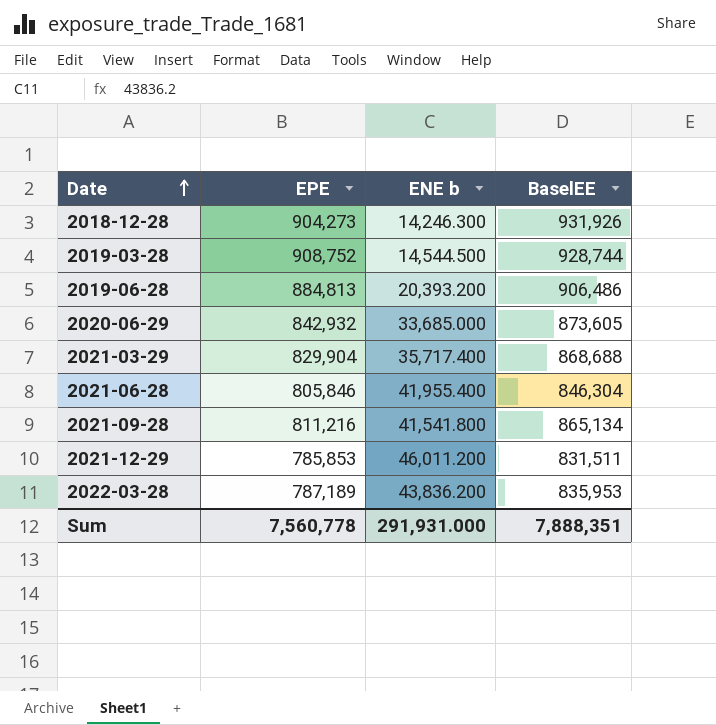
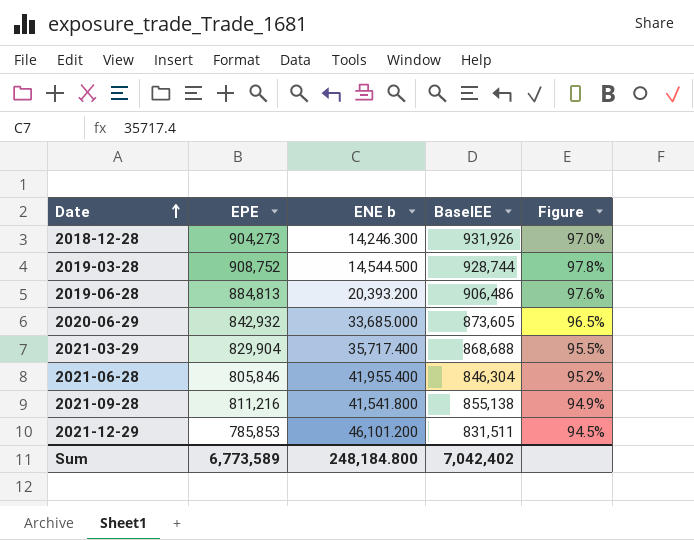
column Figure | formula: none -> [EPE] / [BaselEE]
row 2022-03-28: 787,189 | 43,836.200 | 835,953 -> none
2021-09-28 | BaselEE: 865,134 -> 855,138
2021-12-29 | ENE b: 46,011.200 -> 46,101.200
Sum | EPE: 7,560,778 -> 6,773,589
Sum | ENE b: 291,931.000 -> 248,184.800
Sum | BaselEE: 7,888,351 -> 7,042,402

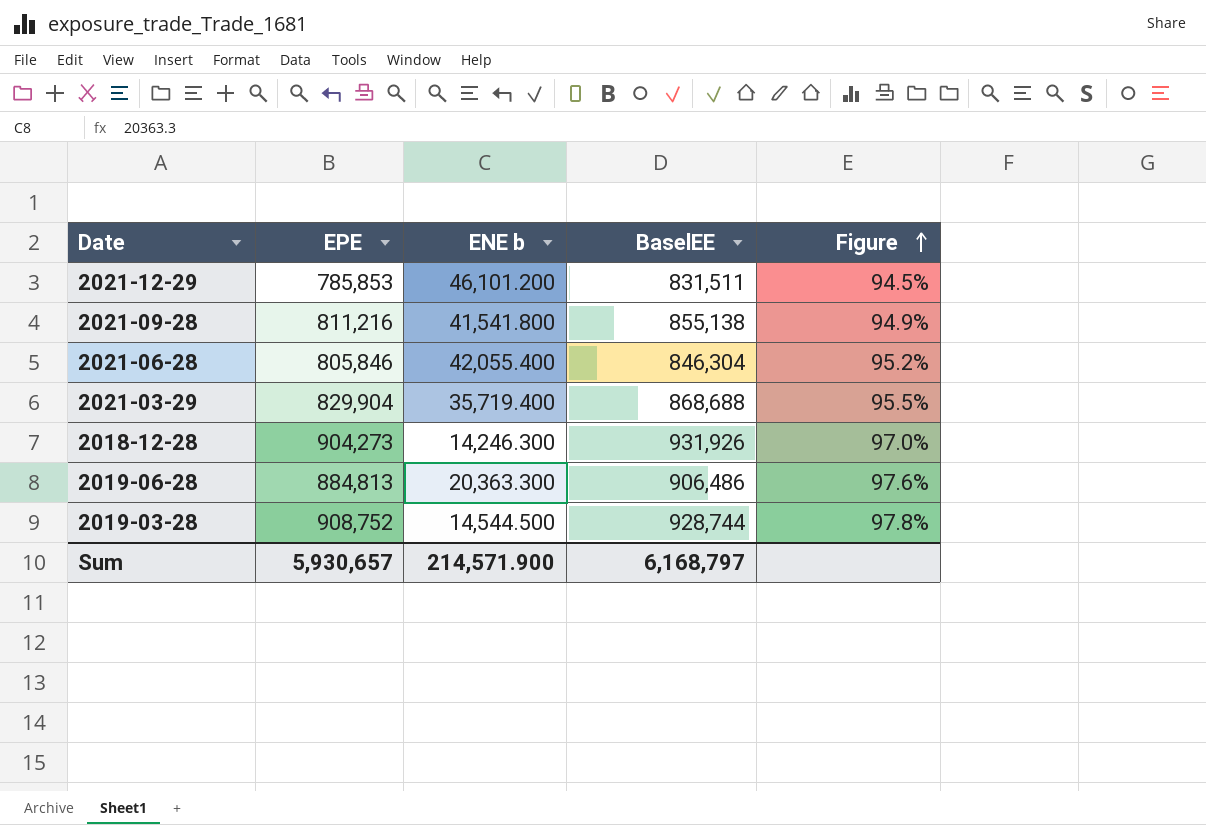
row order: Date ascending -> Figure ascending
row 2020-06-29: 842,932 | 33,685.000 | 873,605 | 96.5% -> none
2021-06-28 | ENE b: 41,955.400 -> 42,055.400
2021-03-29 | ENE b: 35,717.400 -> 35,719.400
2019-06-28 | ENE b: 20,393.200 -> 20,363.300
Sum | EPE: 6,773,589 -> 5,930,657
Sum | ENE b: 248,184.800 -> 214,571.900
Sum | BaselEE: 7,042,402 -> 6,168,797

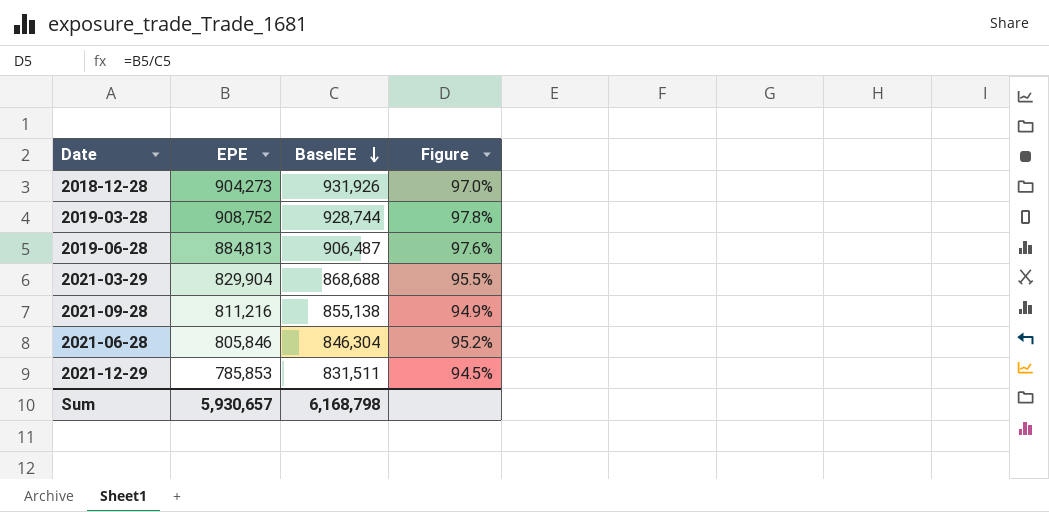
row order: Figure ascending -> BaselEE descending
column ENE b | position: 3 -> none
2019-06-28 | BaselEE: 906,486 -> 906,487
Sum | BaselEE: 6,168,797 -> 6,168,798

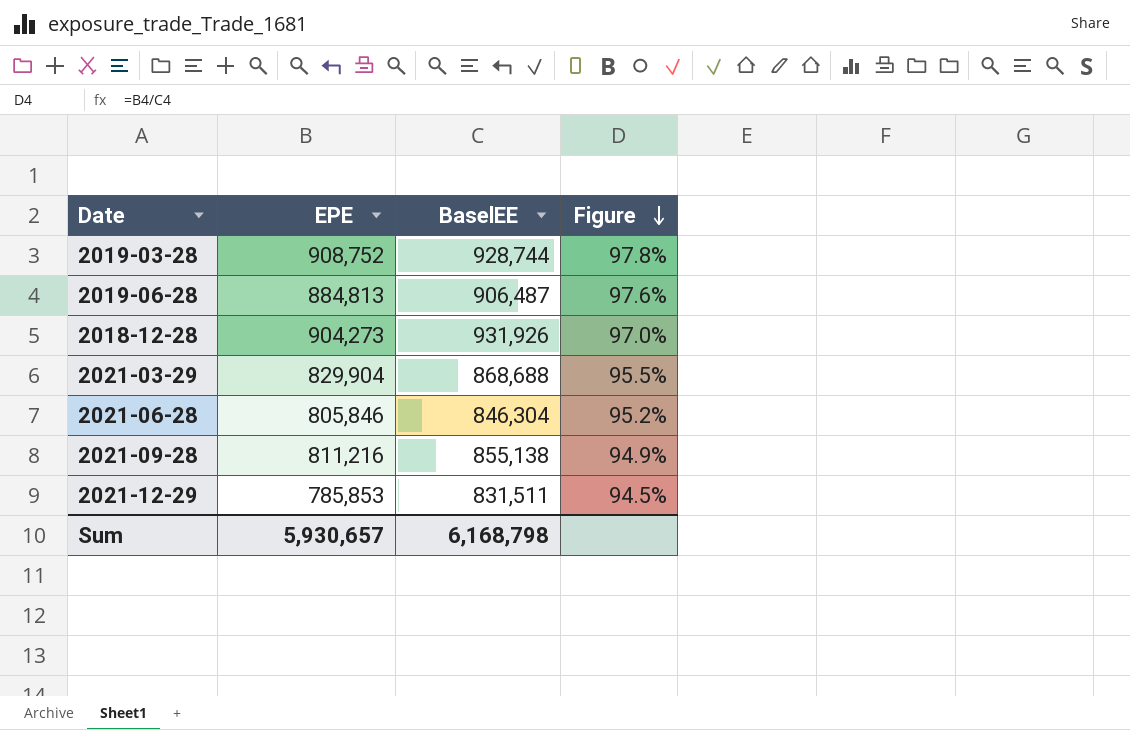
row order: BaselEE descending -> Figure descending

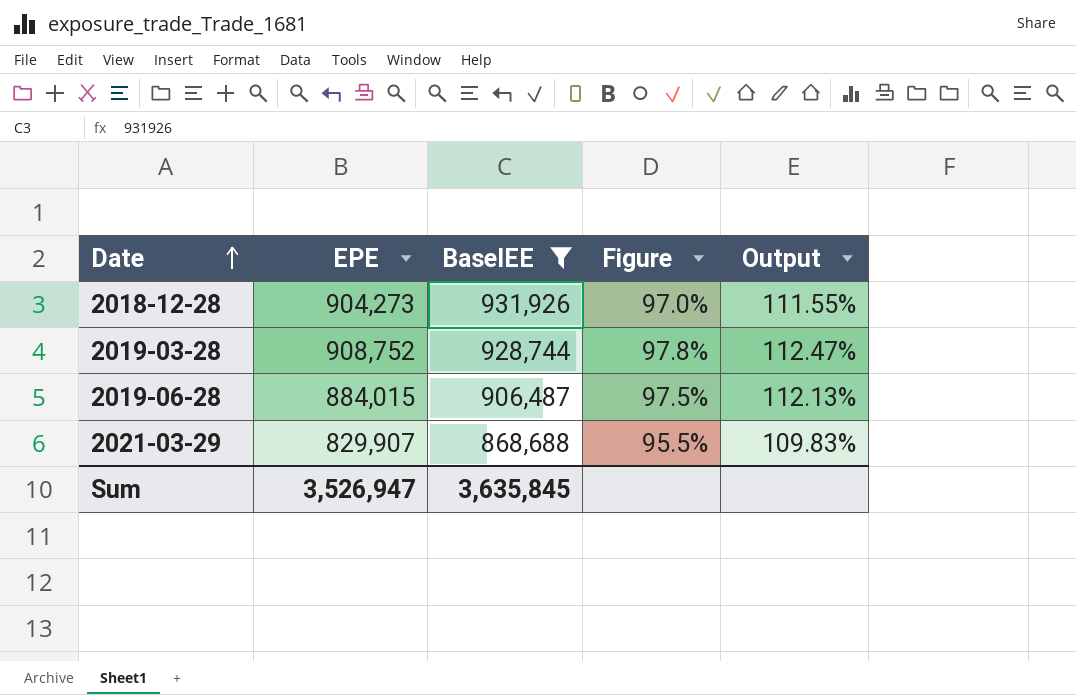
filter: none -> BaselEE >= 868,688
row order: Figure descending -> Date ascending
column Output | formula: none -> [Figure] * 1.15
2019-06-28 | EPE: 884,813 -> 884,015
2019-06-28 | Figure: 97.6% -> 97.5%
2021-03-29 | EPE: 829,904 -> 829,907
Sum | EPE: 5,930,657 -> 3,526,947
Sum | BaselEE: 6,168,798 -> 3,635,845

